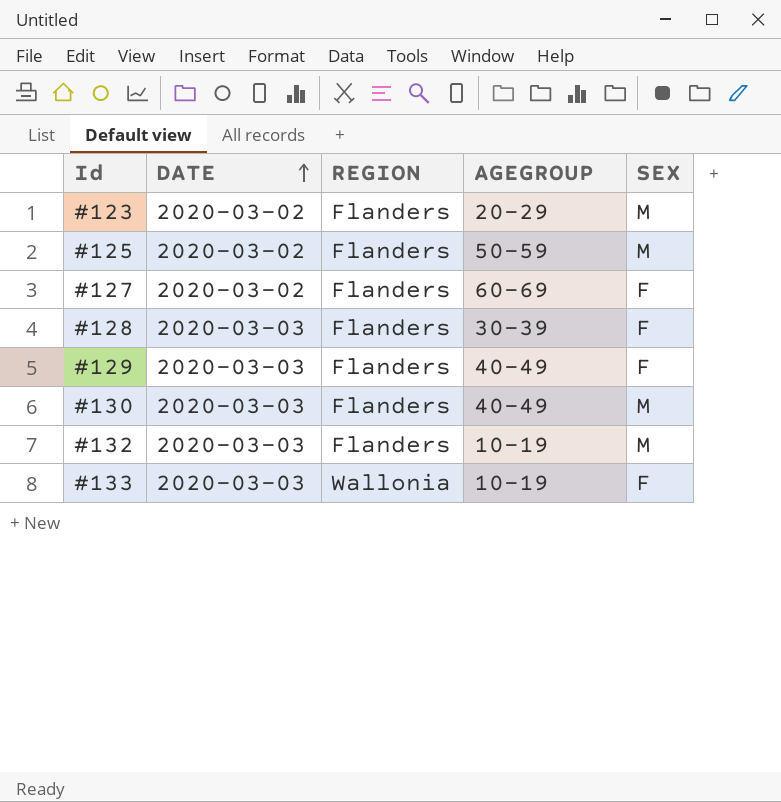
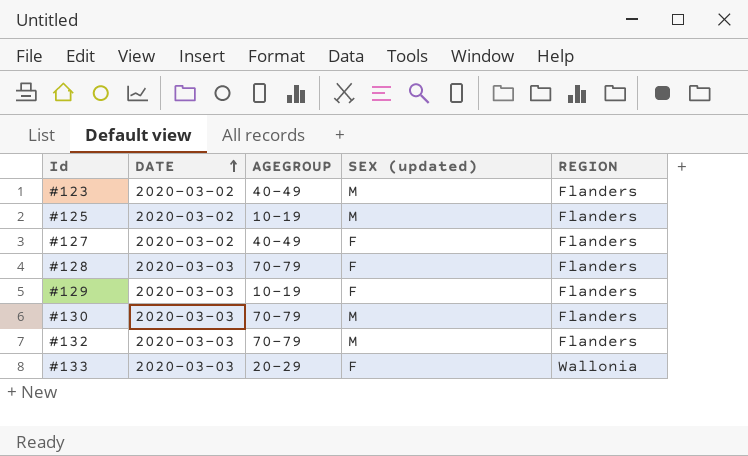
column name: SEX -> SEX (updated)
column REGION | position: 3 -> 5
#123 | AGEGROUP: 20-29 -> 40-49
#125 | AGEGROUP: 50-59 -> 10-19
#127 | AGEGROUP: 60-69 -> 40-49
#128 | AGEGROUP: 30-39 -> 70-79
#129 | AGEGROUP: 40-49 -> 10-19
#130 | AGEGROUP: 40-49 -> 70-79
#132 | AGEGROUP: 10-19 -> 70-79
#133 | AGEGROUP: 10-19 -> 20-29

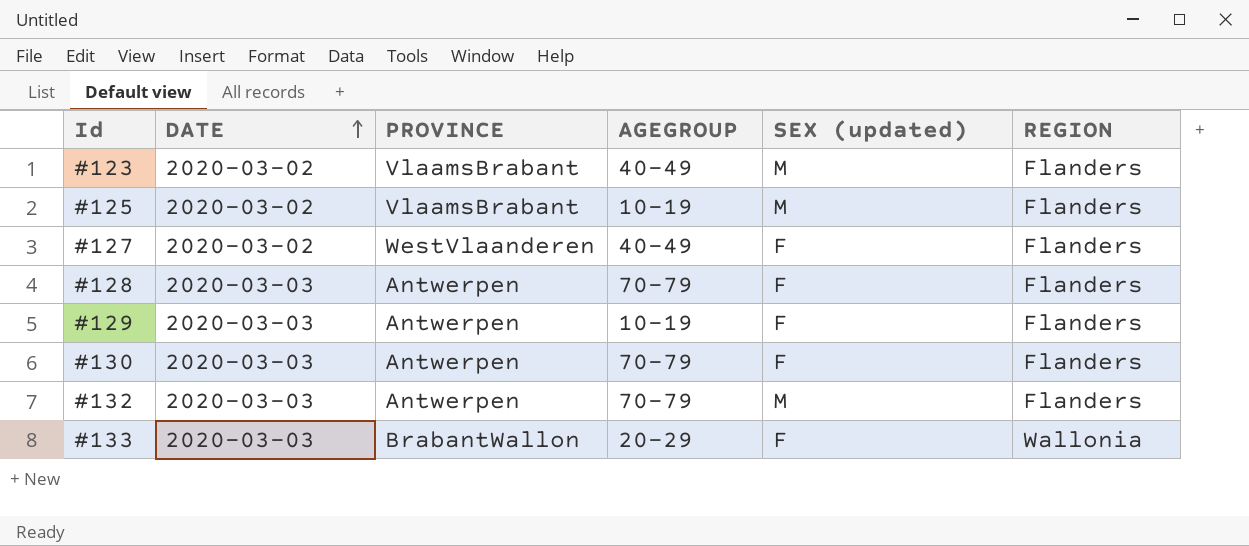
column PROVINCE | position: none -> 3
#130 | SEX (updated): M -> F

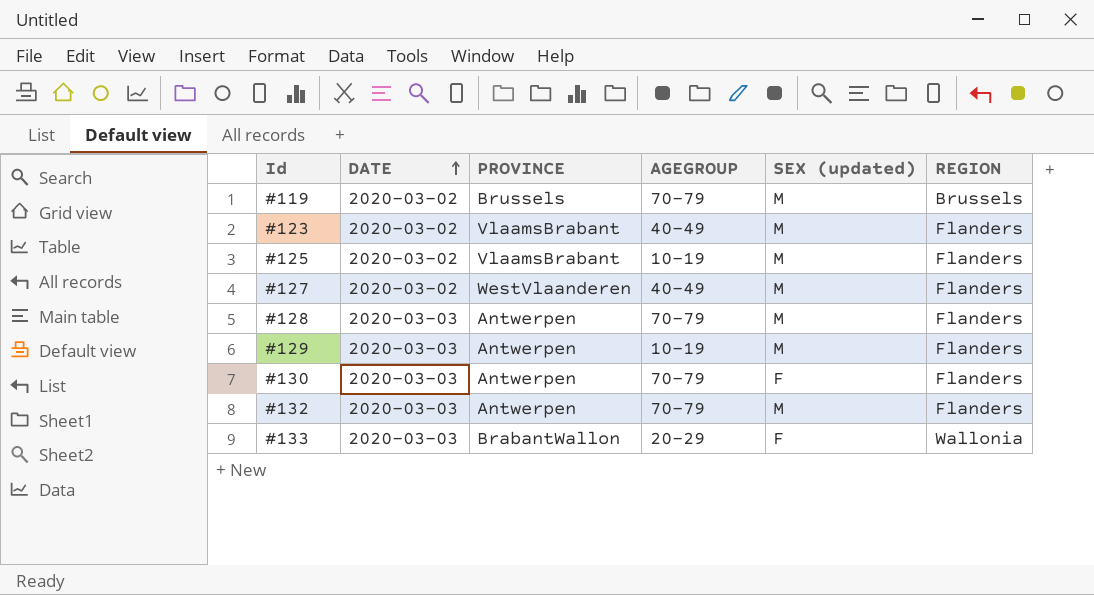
row #119: none -> 2020-03-02 | Brussels | 70-79 | M | Brussels
#127 | SEX (updated): F -> M
#128 | SEX (updated): F -> M
#129 | SEX (updated): F -> M

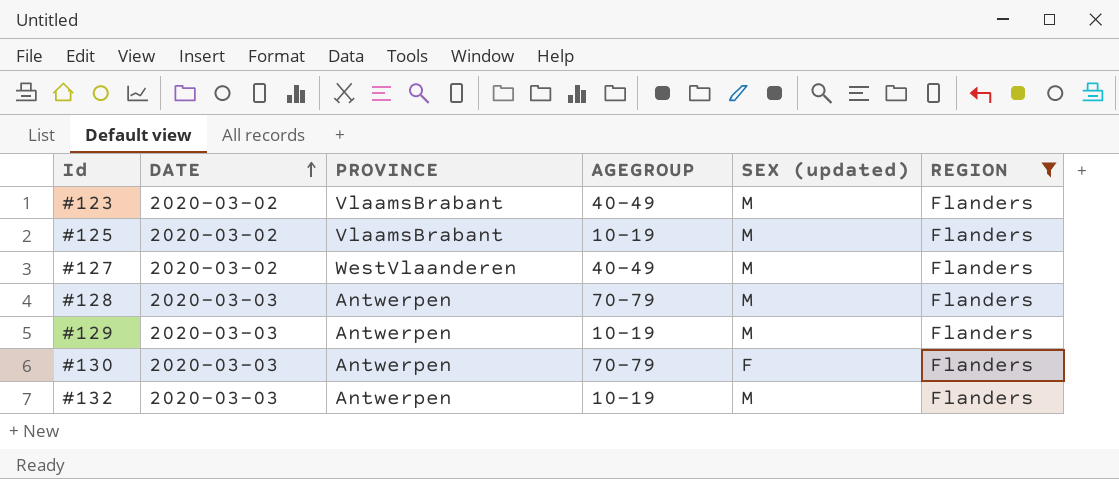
filter: none -> REGION = Flanders
#132 | AGEGROUP: 70-79 -> 10-19

